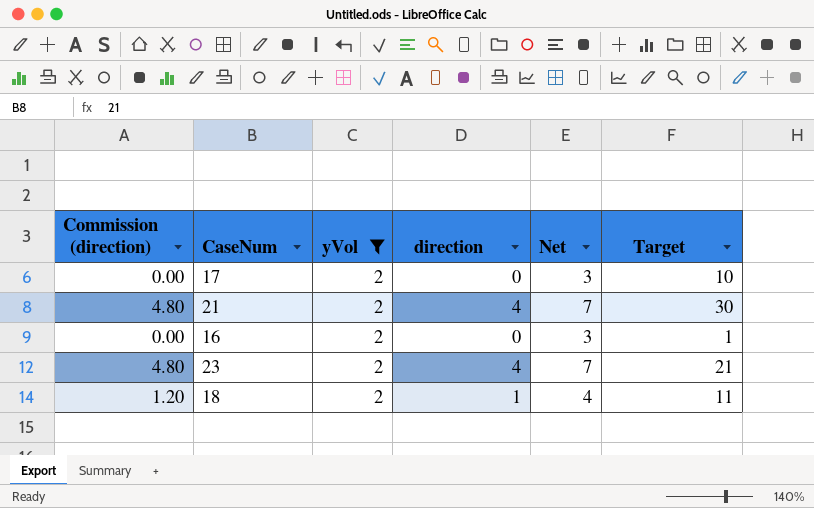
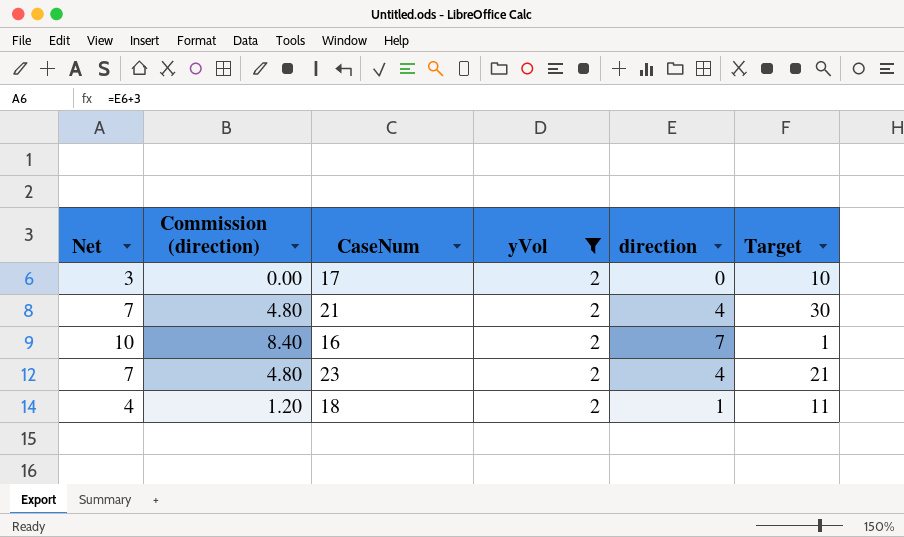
column Net | position: 5 -> 1
16 | Net: 3 -> 10
16 | Commission (direction): 0.00 -> 8.40
16 | direction: 0 -> 7

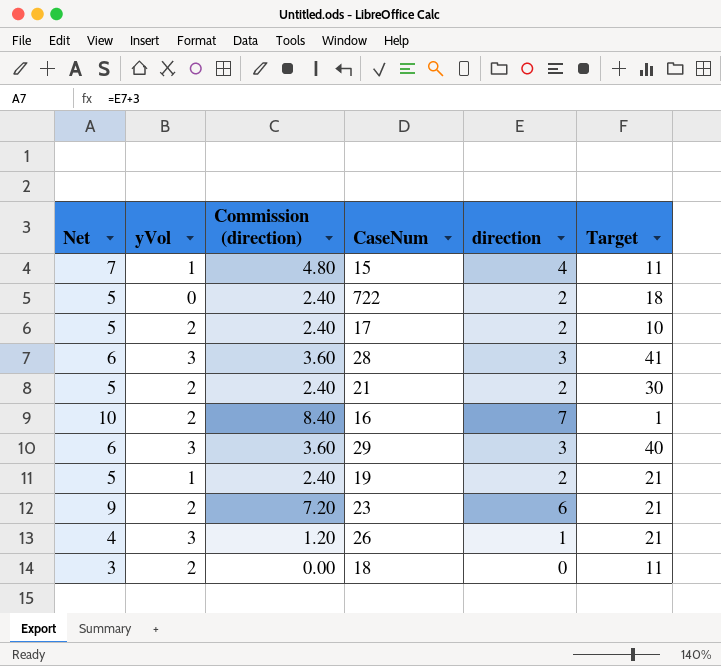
filter: yVol = 2 -> none
column yVol | position: 4 -> 2
17 | Net: 3 -> 5
17 | Commission (direction): 0.00 -> 2.40
17 | direction: 0 -> 2
21 | Net: 7 -> 5
21 | Commission (direction): 4.80 -> 2.40
21 | direction: 4 -> 2
23 | Net: 7 -> 9
23 | Commission (direction): 4.80 -> 7.20
23 | direction: 4 -> 6
18 | Net: 4 -> 3
18 | Commission (direction): 1.20 -> 0.00
18 | direction: 1 -> 0

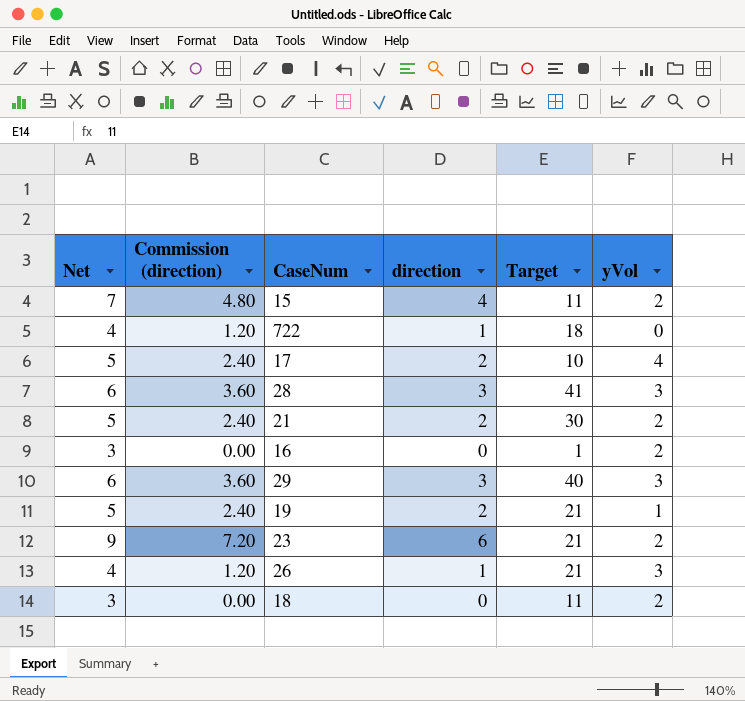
column yVol | position: 2 -> 6
15 | yVol: 1 -> 2
722 | Net: 5 -> 4
722 | Commission (direction): 2.40 -> 1.20
722 | direction: 2 -> 1
17 | yVol: 2 -> 4
16 | Net: 10 -> 3
16 | Commission (direction): 8.40 -> 0.00
16 | direction: 7 -> 0

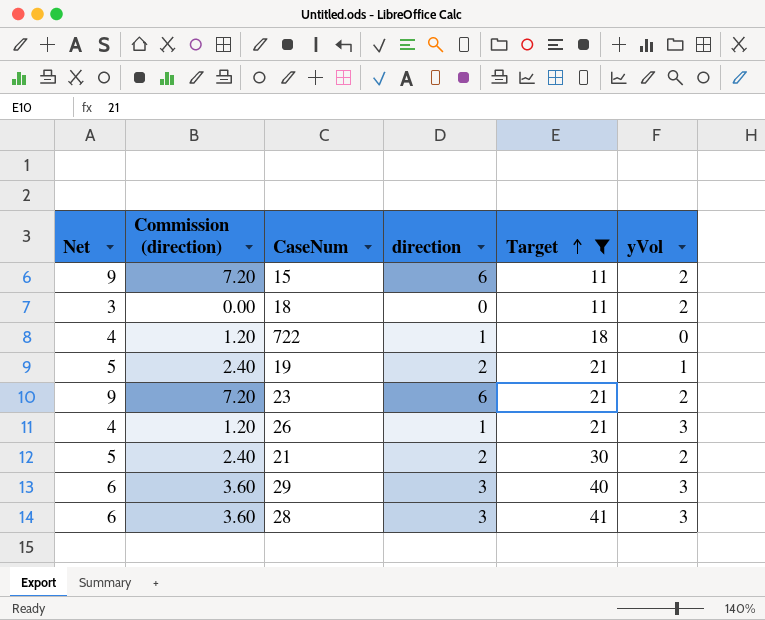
filter: none -> Target >= 11
row order: none -> Target ascending
15 | Net: 7 -> 9
15 | Commission (direction): 4.80 -> 7.20
15 | direction: 4 -> 6

